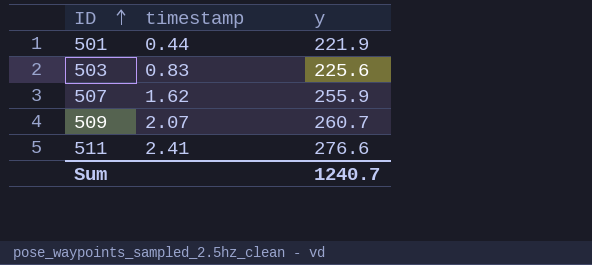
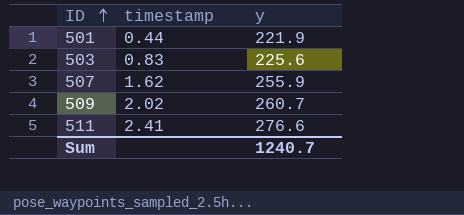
509 | timestamp: 2.07 -> 2.02

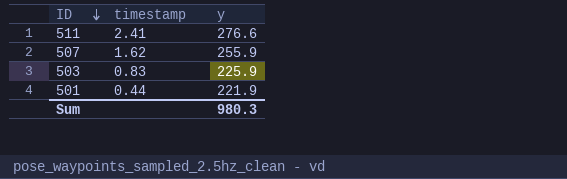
row order: ID ascending -> ID descending
row 509: 2.02 | 260.7 -> none
503 | y: 225.6 -> 225.9
Sum | y: 1240.7 -> 980.3

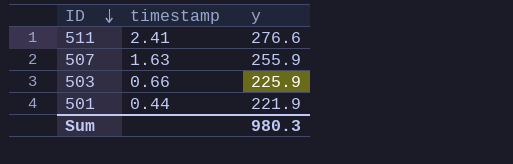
507 | timestamp: 1.62 -> 1.63
503 | timestamp: 0.83 -> 0.66

